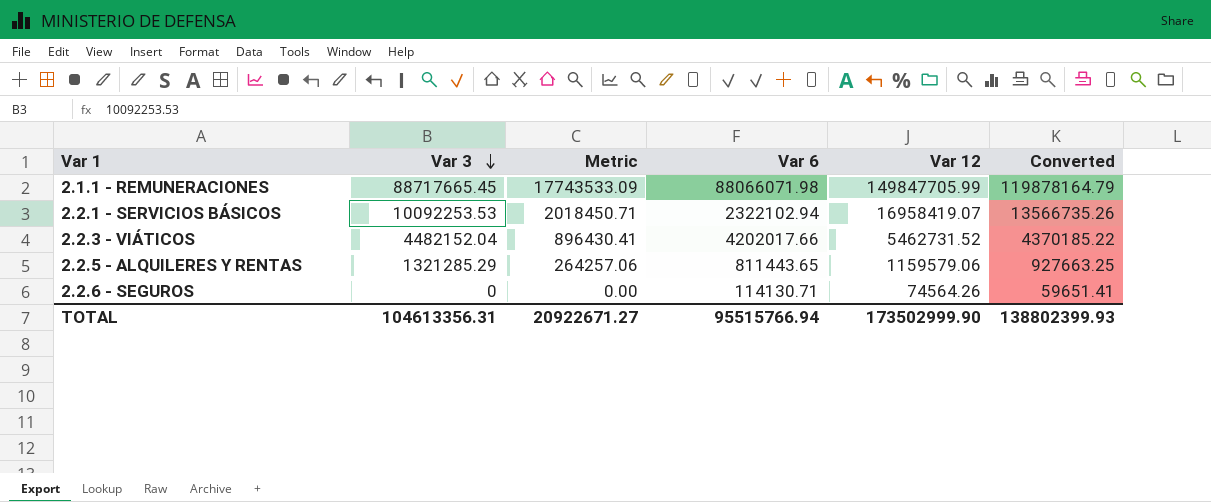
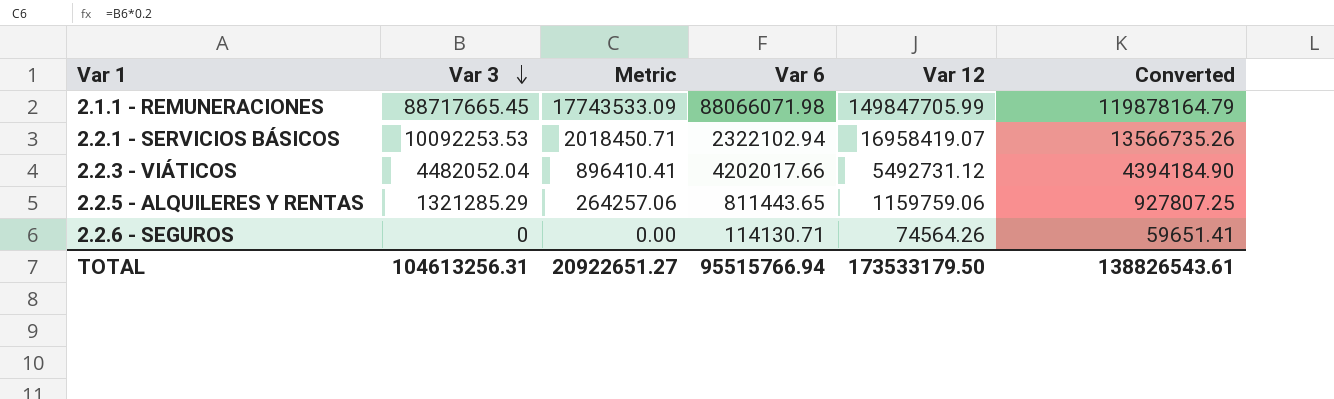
2.2.3 - VIÁTICOS | Var 3: 4482152.04 -> 4482052.04
2.2.3 - VIÁTICOS | Metric: 896430.41 -> 896410.41
2.2.3 - VIÁTICOS | Var 12: 5462731.52 -> 5492731.12
2.2.3 - VIÁTICOS | Converted: 4370185.22 -> 4394184.90
2.2.5 - ALQUILERES Y RENTAS | Var 12: 1159579.06 -> 1159759.06
2.2.5 - ALQUILERES Y RENTAS | Converted: 927663.25 -> 927807.25
TOTAL | Var 3: 104613356.31 -> 104613256.31
TOTAL | Metric: 20922671.27 -> 20922651.27
TOTAL | Var 12: 173502999.90 -> 173533179.50
TOTAL | Converted: 138802399.93 -> 138826543.61

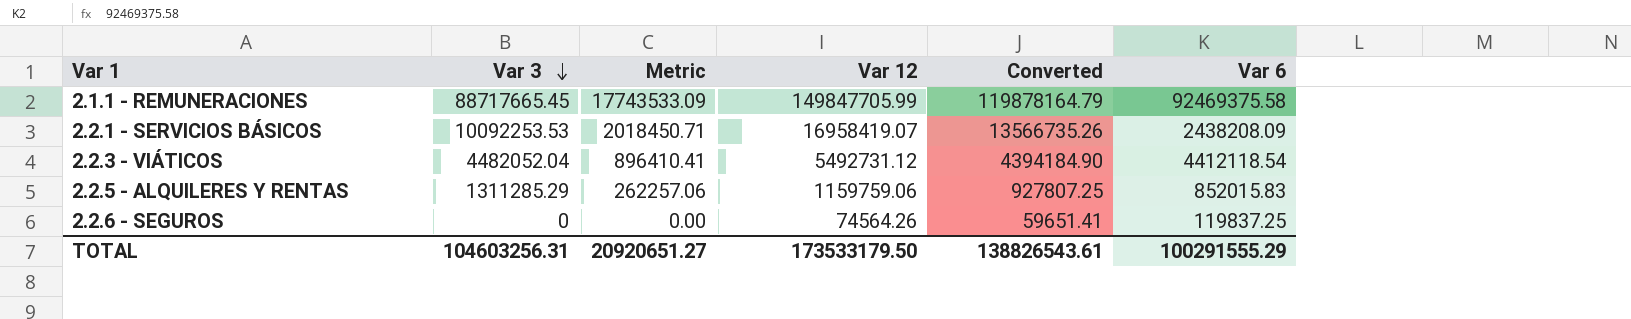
column Var 6 | position: 4 -> 6
2.1.1 - REMUNERACIONES | Var 6: 88066071.98 -> 92469375.58
2.2.1 - SERVICIOS BÁSICOS | Var 6: 2322102.94 -> 2438208.09
2.2.3 - VIÁTICOS | Var 6: 4202017.66 -> 4412118.54
2.2.5 - ALQUILERES Y RENTAS | Var 3: 1321285.29 -> 1311285.29
2.2.5 - ALQUILERES Y RENTAS | Metric: 264257.06 -> 262257.06
2.2.5 - ALQUILERES Y RENTAS | Var 6: 811443.65 -> 852015.83
2.2.6 - SEGUROS | Var 6: 114130.71 -> 119837.25
TOTAL | Var 3: 104613256.31 -> 104603256.31
TOTAL | Metric: 20922651.27 -> 20920651.27
TOTAL | Var 6: 95515766.94 -> 100291555.29

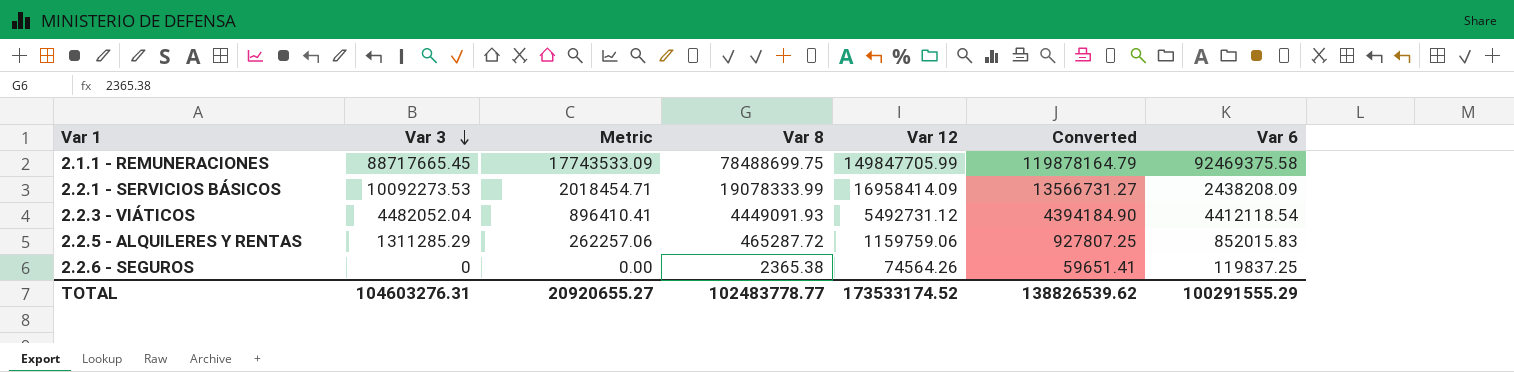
column Var 8 | position: none -> 4
2.2.1 - SERVICIOS BÁSICOS | Var 3: 10092253.53 -> 10092273.53
2.2.1 - SERVICIOS BÁSICOS | Metric: 2018450.71 -> 2018454.71
2.2.1 - SERVICIOS BÁSICOS | Var 12: 16958419.07 -> 16958414.09
2.2.1 - SERVICIOS BÁSICOS | Converted: 13566735.26 -> 13566731.27
TOTAL | Var 3: 104603256.31 -> 104603276.31
TOTAL | Metric: 20920651.27 -> 20920655.27
TOTAL | Var 12: 173533179.50 -> 173533174.52
TOTAL | Converted: 138826543.61 -> 138826539.62

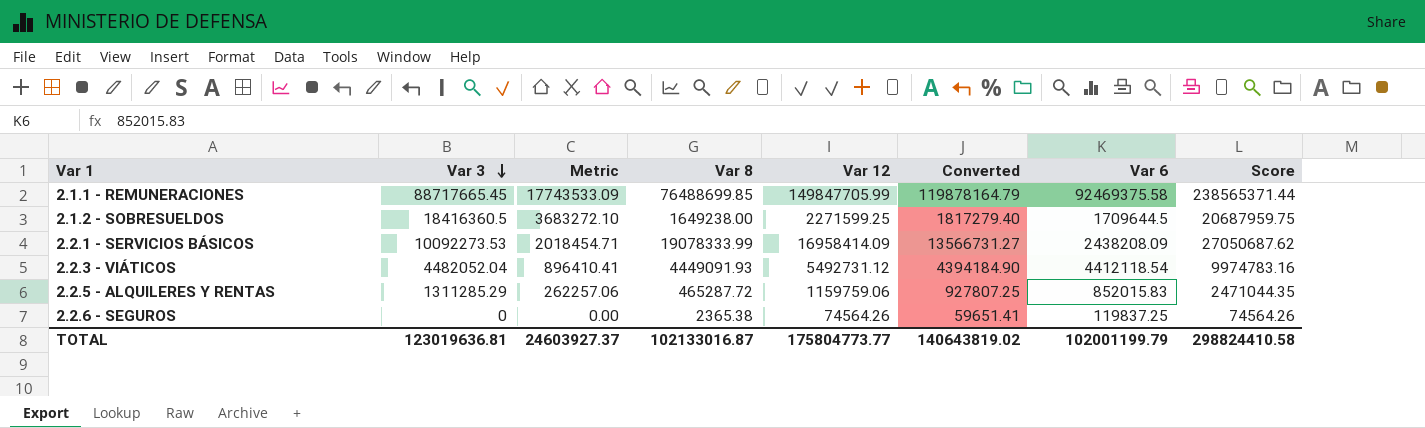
column Score | formula: none -> [Var 3] + [Var 12]
2.1.1 - REMUNERACIONES | Var 8: 78488699.75 -> 76488699.85
row 2.1.2 - SOBRESUELDOS: none -> 18416360.5 | 3683272.10 | 1649238.00 | 2271599.25 | 1817279.40 | 1709644.5 | 20687959.75
TOTAL | Var 3: 104603276.31 -> 123019636.81
TOTAL | Metric: 20920655.27 -> 24603927.37
TOTAL | Var 8: 102483778.77 -> 102133016.87
TOTAL | Var 12: 173533174.52 -> 175804773.77
TOTAL | Converted: 138826539.62 -> 140643819.02
TOTAL | Var 6: 100291555.29 -> 102001199.79

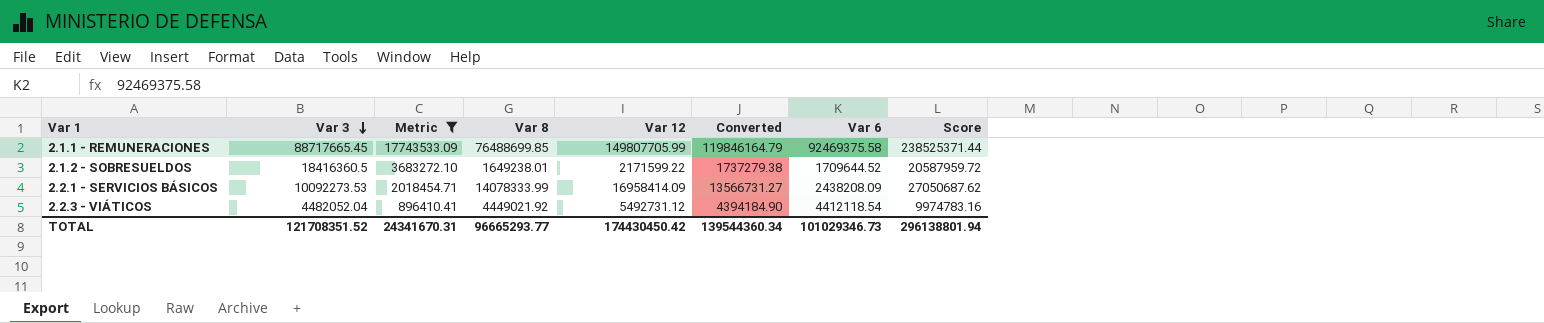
filter: none -> Metric >= 896410.41
2.1.1 - REMUNERACIONES | Var 12: 149847705.99 -> 149807705.99
2.1.1 - REMUNERACIONES | Converted: 119878164.79 -> 119846164.79
2.1.1 - REMUNERACIONES | Score: 238565371.44 -> 238525371.44
2.1.2 - SOBRESUELDOS | Var 8: 1649238.00 -> 1649238.01
2.1.2 - SOBRESUELDOS | Var 12: 2271599.25 -> 2171599.22
2.1.2 - SOBRESUELDOS | Converted: 1817279.40 -> 1737279.38
2.1.2 - SOBRESUELDOS | Var 6: 1709644.5 -> 1709644.52
2.1.2 - SOBRESUELDOS | Score: 20687959.75 -> 20587959.72
2.2.1 - SERVICIOS BÁSICOS | Var 8: 19078333.99 -> 14078333.99
2.2.3 - VIÁTICOS | Var 8: 4449091.93 -> 4449021.92
TOTAL | Var 3: 123019636.81 -> 121708351.52
TOTAL | Metric: 24603927.37 -> 24341670.31
TOTAL | Var 8: 102133016.87 -> 96665293.77
TOTAL | Var 12: 175804773.77 -> 174430450.42
TOTAL | Converted: 140643819.02 -> 139544360.34
TOTAL | Var 6: 102001199.79 -> 101029346.73
TOTAL | Score: 298824410.58 -> 296138801.94

